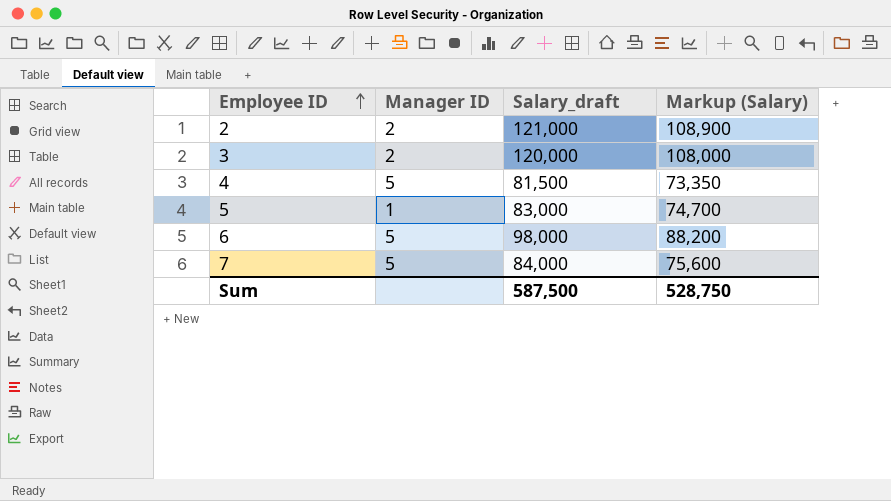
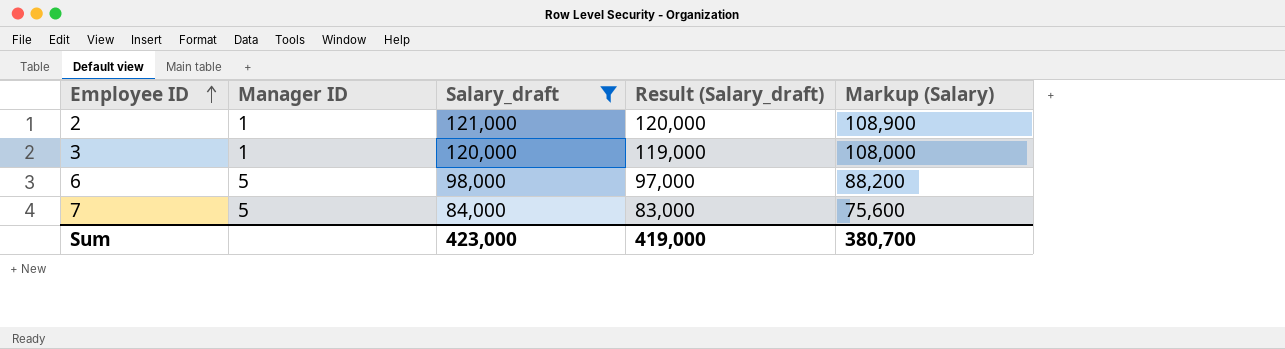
filter: none -> Salary_draft >= 84,000
column Result (Salary_draft) | formula: none -> [Salary_draft] - 1000
2 | Manager ID: 2 -> 1
3 | Manager ID: 2 -> 1
Sum | Salary_draft: 587,500 -> 423,000
Sum | Markup (Salary): 528,750 -> 380,700

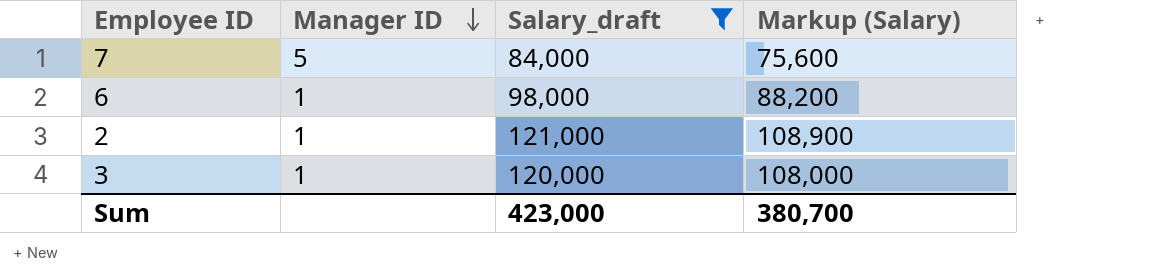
row order: Employee ID ascending -> Manager ID descending
column Result (Salary_draft) | formula: [Salary_draft] - 1000 -> none
6 | Manager ID: 5 -> 1

